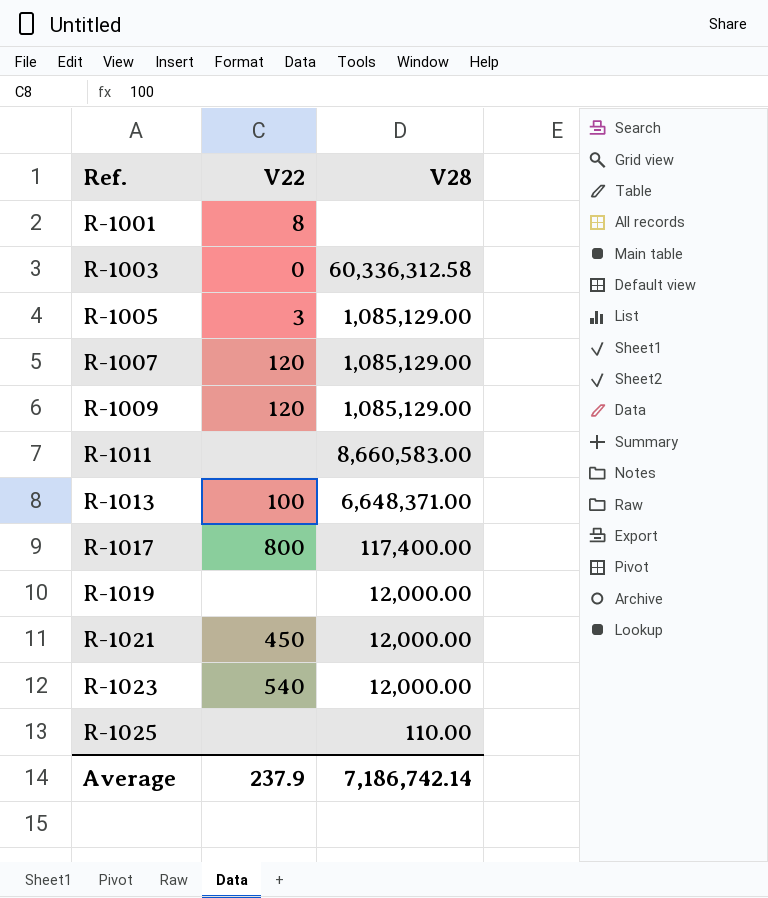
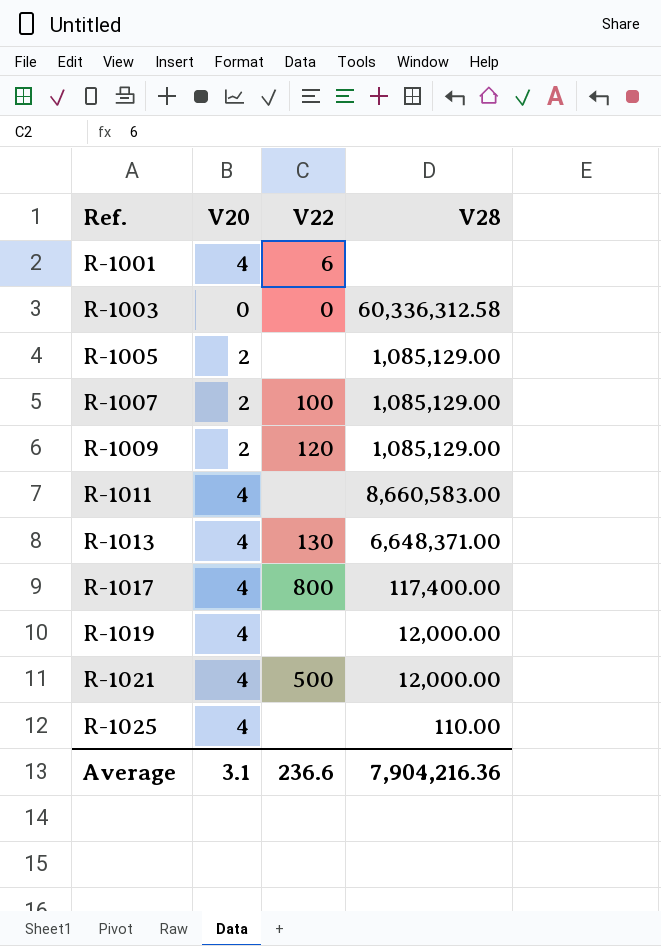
column V20 | position: none -> 2
row R-1023: 540 | 12,000.00 -> none
R-1001 | V22: 8 -> 6
R-1005 | V22: 3 -> none
R-1007 | V22: 120 -> 100
R-1013 | V22: 100 -> 130
R-1021 | V22: 450 -> 500
Average | V22: 237.9 -> 236.6
Average | V28: 7,186,742.14 -> 7,904,216.36

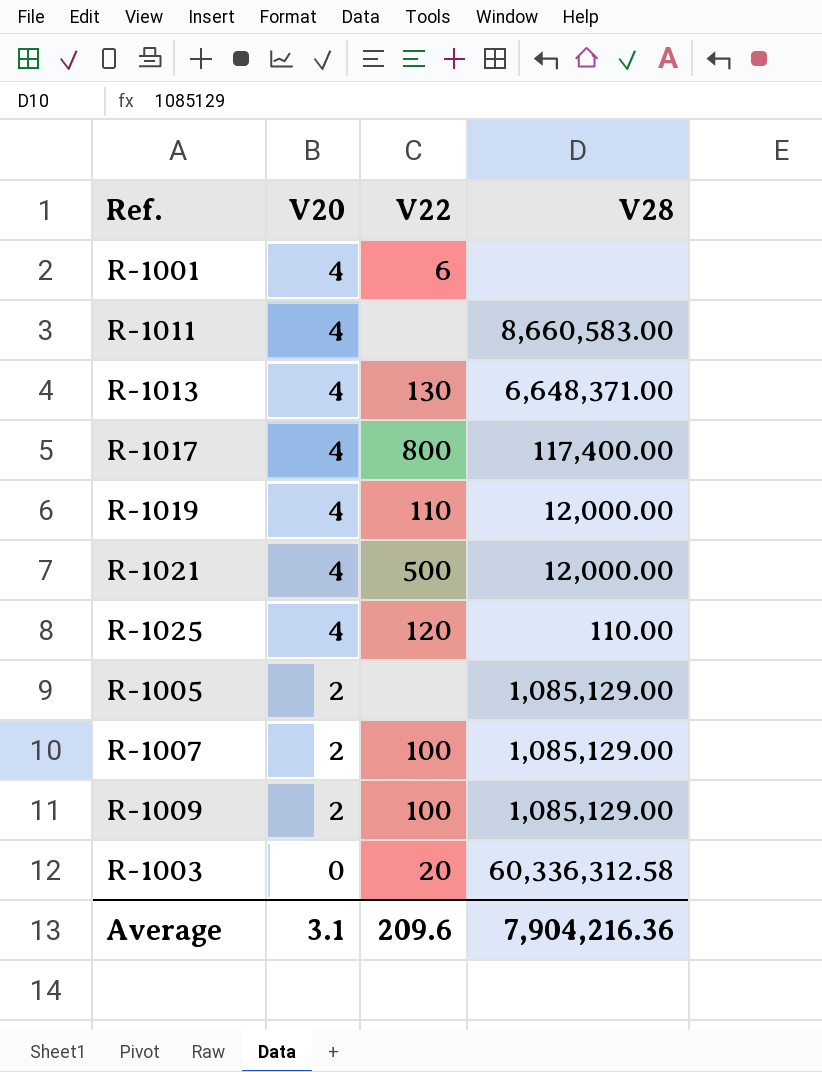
row order: Ref. ascending -> V20 descending
R-1019 | V22: none -> 110
R-1025 | V22: none -> 120
R-1009 | V22: 120 -> 100
R-1003 | V22: 0 -> 20
Average | V22: 236.6 -> 209.6

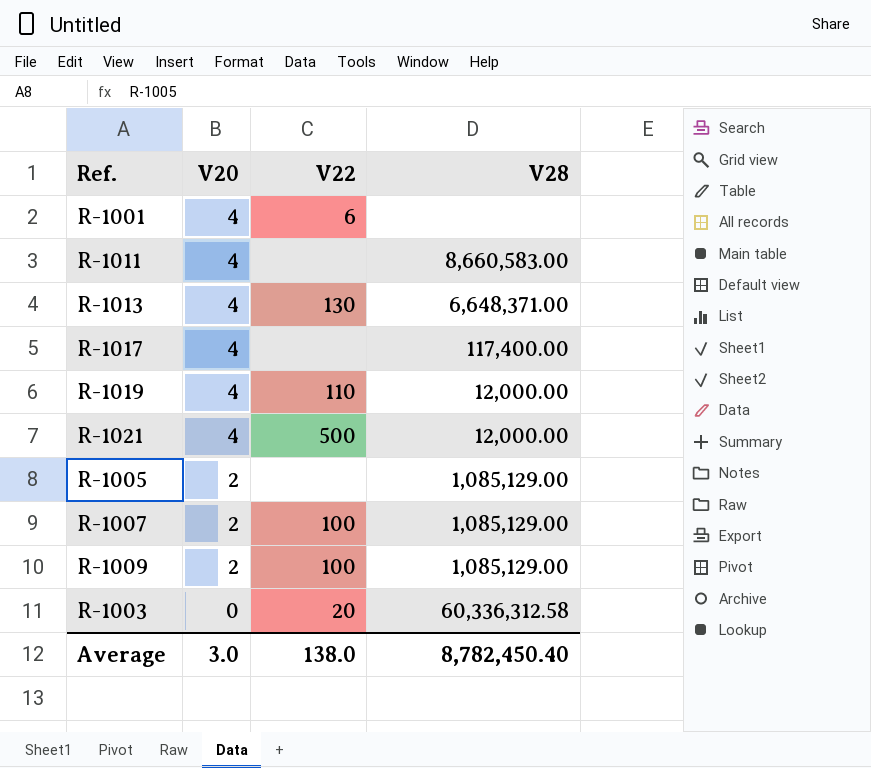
row R-1025: 4 | 120 | 110.00 -> none
R-1017 | V22: 800 -> none
Average | V20: 3.1 -> 3.0
Average | V22: 209.6 -> 138.0
Average | V28: 7,904,216.36 -> 8,782,450.40

